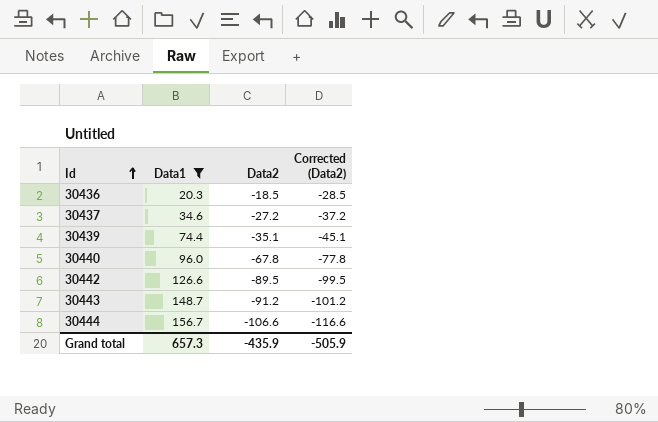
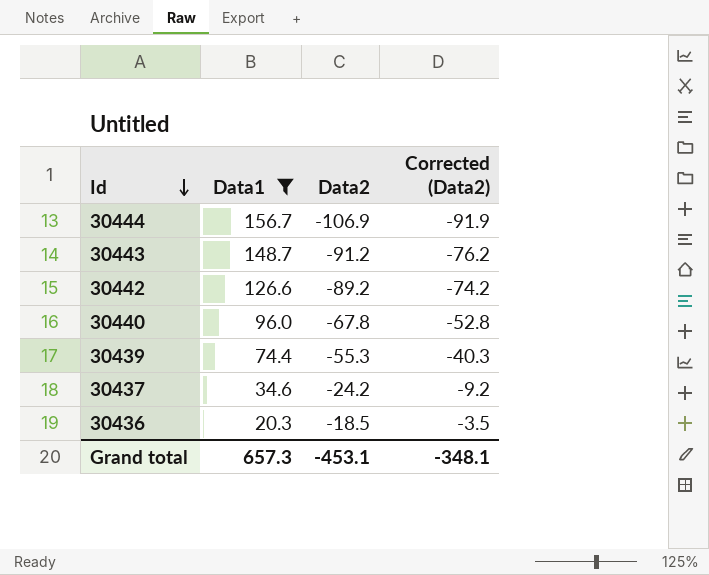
row order: Id ascending -> Id descending
column Corrected (Data2) | formula: [Data2] - 10 -> [Data2] + 15
30444 | Data2: -106.6 -> -106.9
30442 | Data2: -89.5 -> -89.2
30439 | Data2: -35.1 -> -55.3
30437 | Data2: -27.2 -> -24.2
Grand total | Data2: -435.9 -> -453.1
Grand total | Corrected (Data2): -505.9 -> -348.1

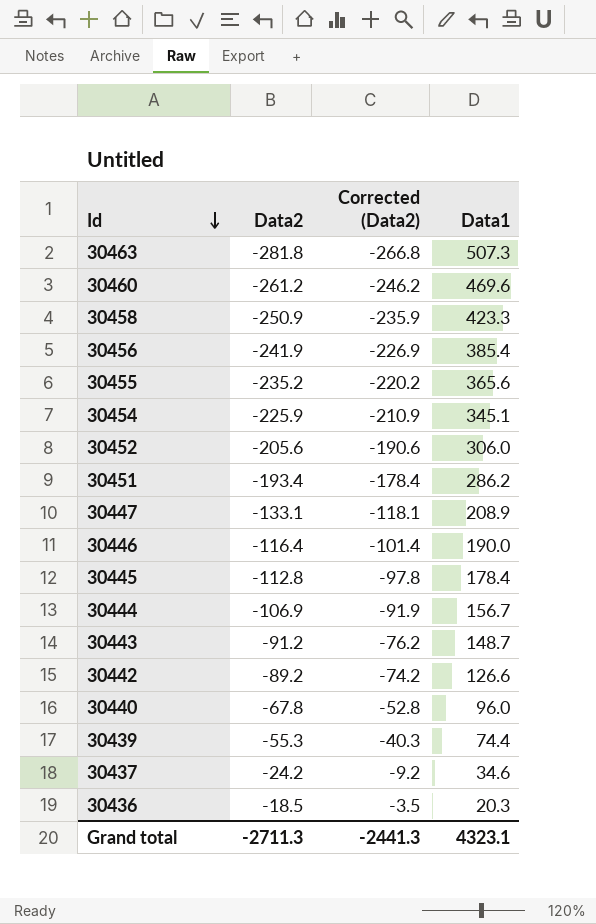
filter: Data1 <= 156.7 -> none
column Data1 | position: 2 -> 4
Grand total | Data2: -453.1 -> -2711.3
Grand total | Corrected (Data2): -348.1 -> -2441.3
Grand total | Data1: 657.3 -> 4323.1

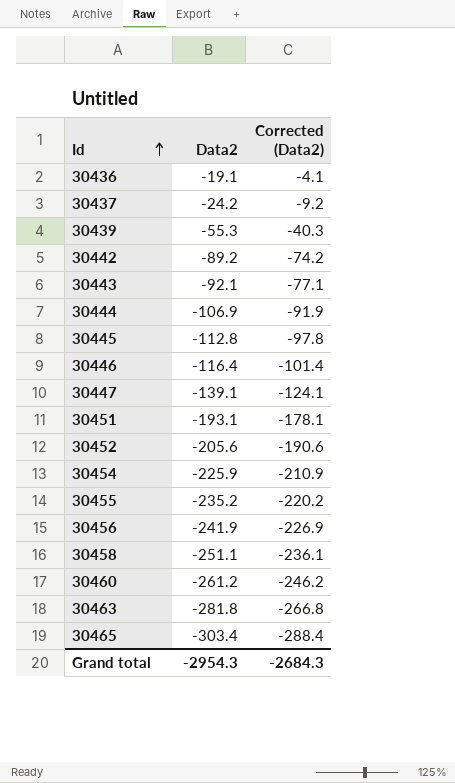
row order: Id descending -> Id ascending
column Data1 | position: 4 -> none
row 30440: -67.8 | -52.8 | 96.0 -> none
30436 | Data2: -18.5 -> -19.1
30436 | Corrected (Data2): -3.5 -> -4.1
30443 | Data2: -91.2 -> -92.1
30443 | Corrected (Data2): -76.2 -> -77.1
30447 | Data2: -133.1 -> -139.1
30447 | Corrected (Data2): -118.1 -> -124.1
30451 | Data2: -193.4 -> -193.1
30451 | Corrected (Data2): -178.4 -> -178.1
30458 | Data2: -250.9 -> -251.1
30458 | Corrected (Data2): -235.9 -> -236.1
row 30465: none -> -303.4 | -288.4
Grand total | Data2: -2711.3 -> -2954.3
Grand total | Corrected (Data2): -2441.3 -> -2684.3

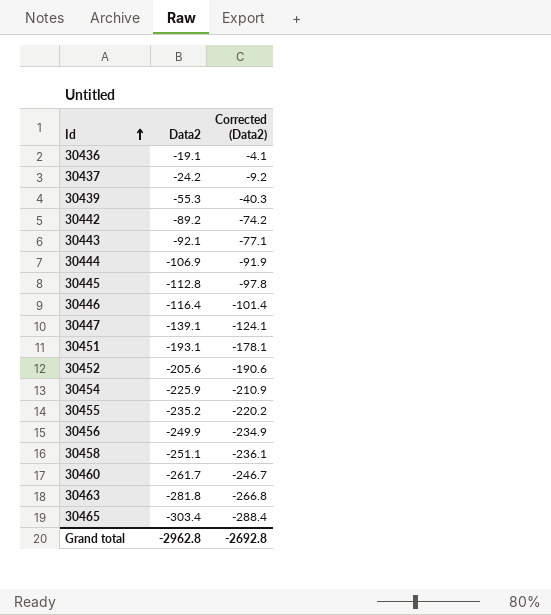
30456 | Data2: -241.9 -> -249.9
30456 | Corrected (Data2): -226.9 -> -234.9
30460 | Data2: -261.2 -> -261.7
30460 | Corrected (Data2): -246.2 -> -246.7
Grand total | Data2: -2954.3 -> -2962.8
Grand total | Corrected (Data2): -2684.3 -> -2692.8

